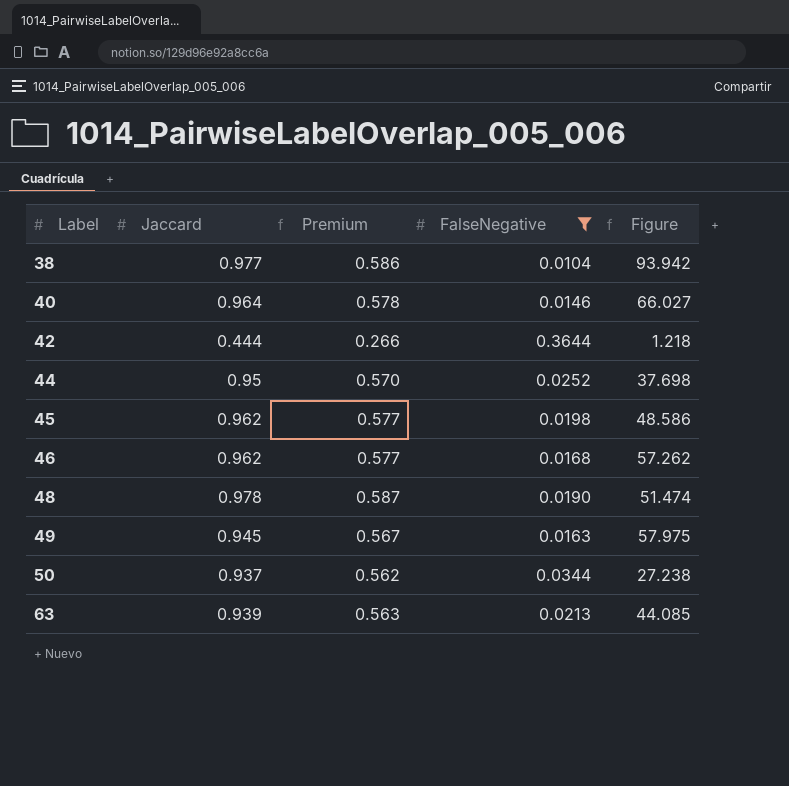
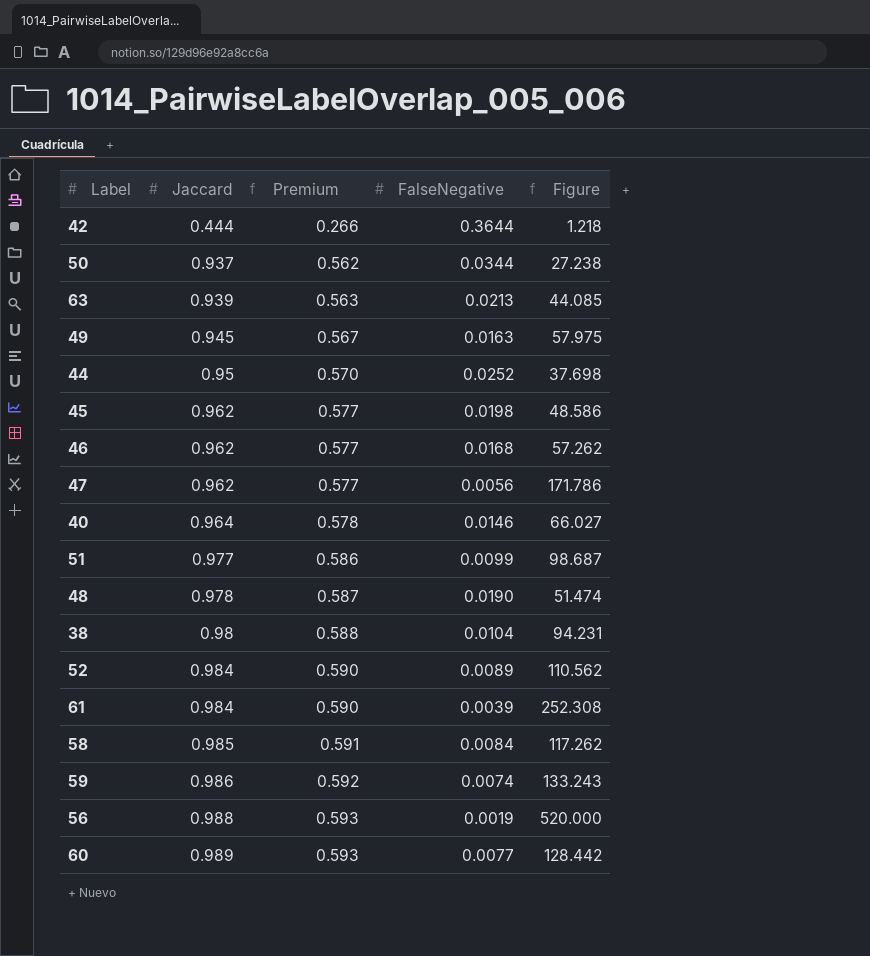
filter: FalseNegative >= 0.0104 -> none
row order: Label ascending -> Jaccard ascending
38 | Jaccard: 0.977 -> 0.98
38 | Premium: 0.586 -> 0.588
38 | Figure: 93.942 -> 94.231

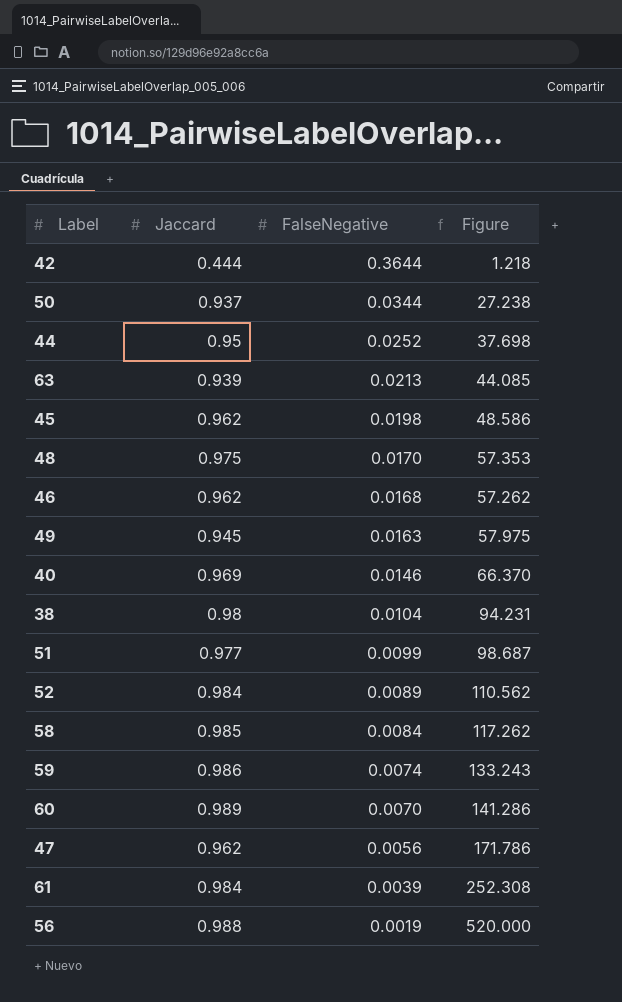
row order: Jaccard ascending -> FalseNegative descending
column Premium | formula: [Jaccard] * 0.6 -> none
48 | Jaccard: 0.978 -> 0.975
48 | FalseNegative: 0.0190 -> 0.0170
48 | Figure: 51.474 -> 57.353
40 | Jaccard: 0.964 -> 0.969
40 | Figure: 66.027 -> 66.370
60 | FalseNegative: 0.0077 -> 0.0070
60 | Figure: 128.442 -> 141.286

